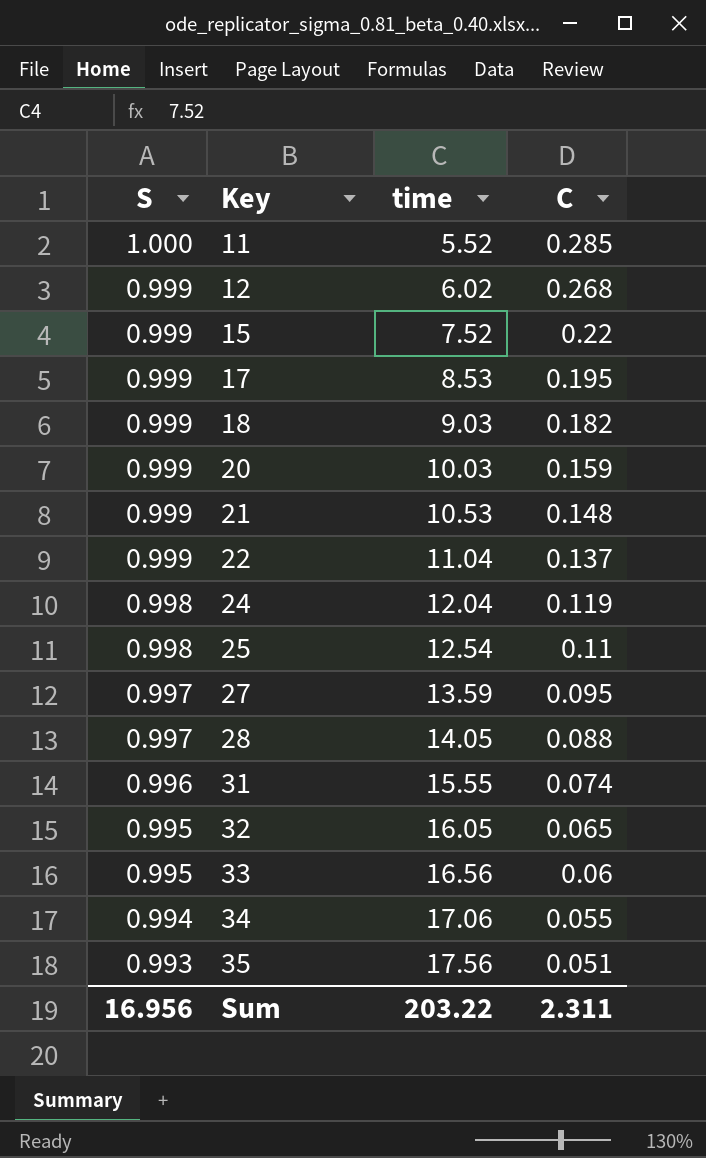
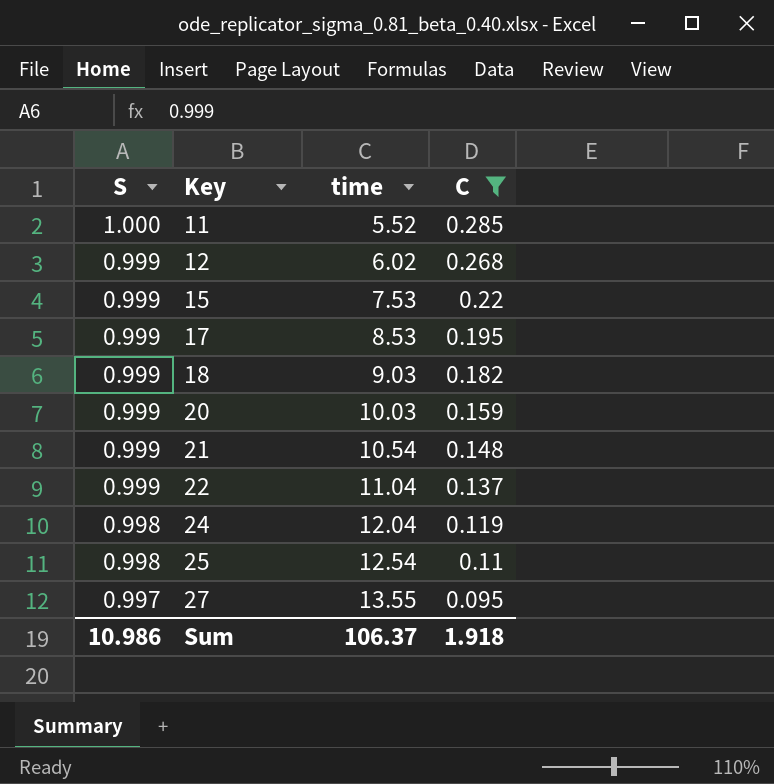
filter: none -> C >= 0.095
15 | time: 7.52 -> 7.53
21 | time: 10.53 -> 10.54
27 | time: 13.59 -> 13.55
Sum | S: 16.956 -> 10.986
Sum | time: 203.22 -> 106.37
Sum | C: 2.311 -> 1.918

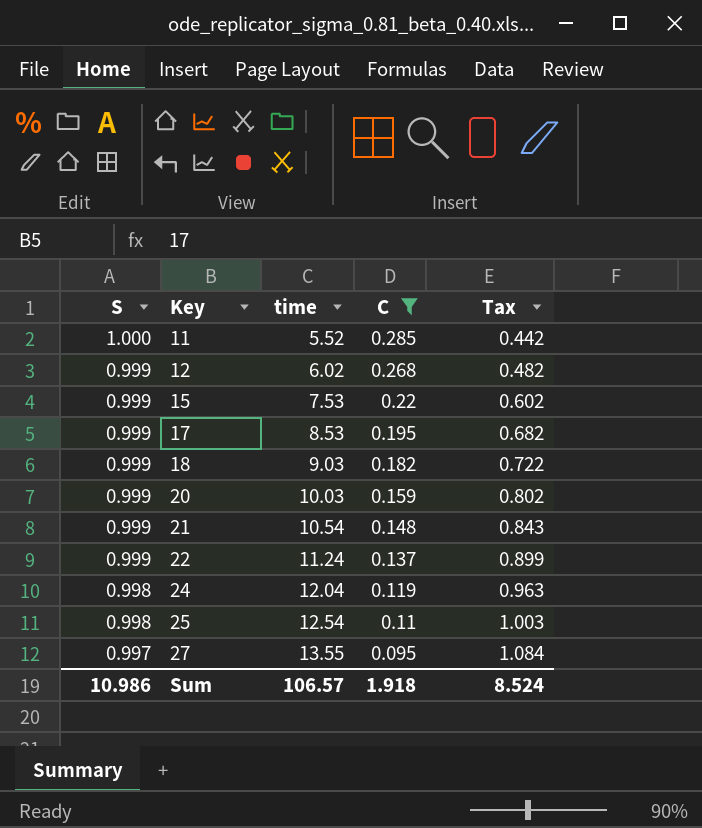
column Tax | formula: none -> [time] * 0.08
22 | time: 11.04 -> 11.24
Sum | time: 106.37 -> 106.57

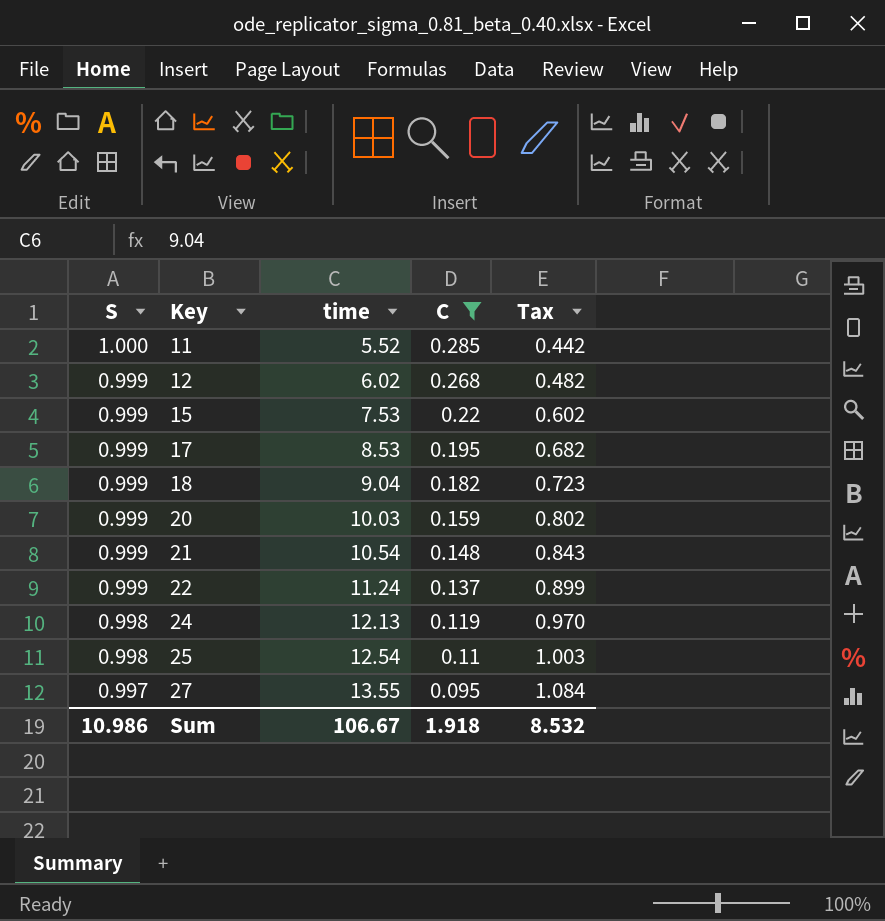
18 | time: 9.03 -> 9.04
18 | Tax: 0.722 -> 0.723
24 | time: 12.04 -> 12.13
24 | Tax: 0.963 -> 0.970
Sum | time: 106.57 -> 106.67
Sum | Tax: 8.524 -> 8.532

